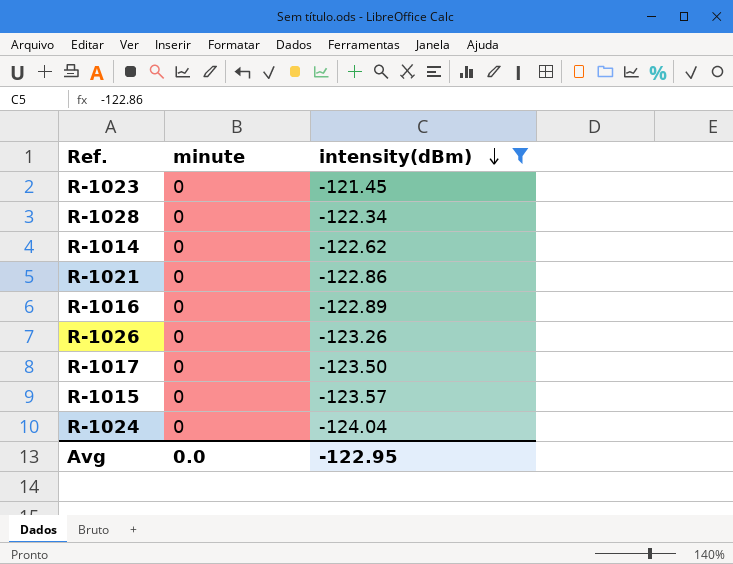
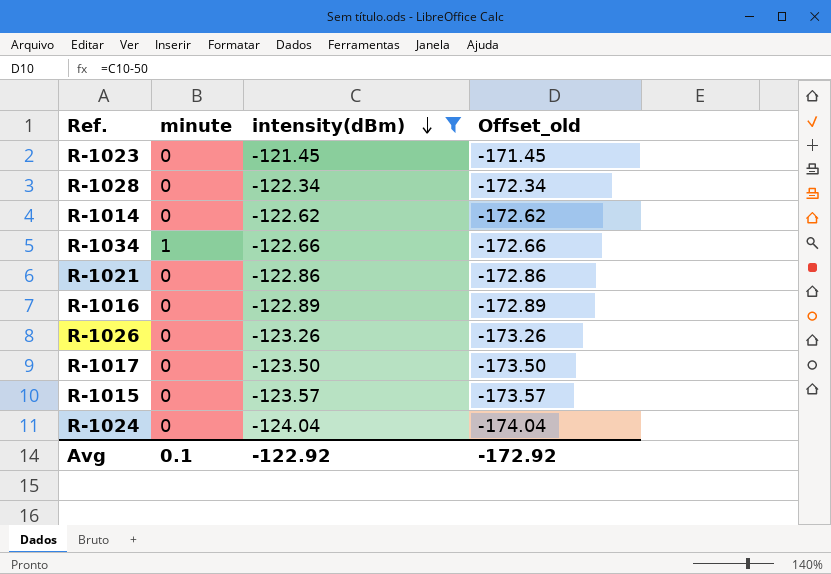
column Offset_old | formula: none -> [intensity(dBm)] - 50
row R-1034: none -> 1 | -122.66 | -172.66
Avg | minute: 0.0 -> 0.1
Avg | intensity(dBm): -122.95 -> -122.92

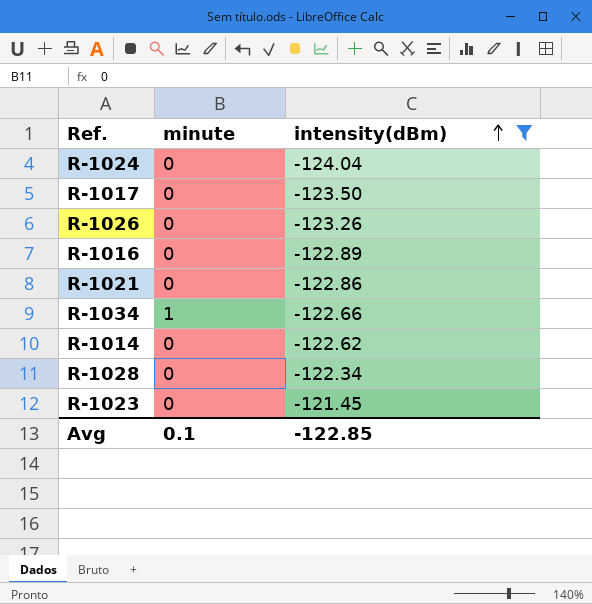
row order: intensity(dBm) descending -> intensity(dBm) ascending
column Offset_old | formula: [intensity(dBm)] - 50 -> none
row R-1015: 0 | -123.57 | -173.57 -> none
Avg | intensity(dBm): -122.92 -> -122.85

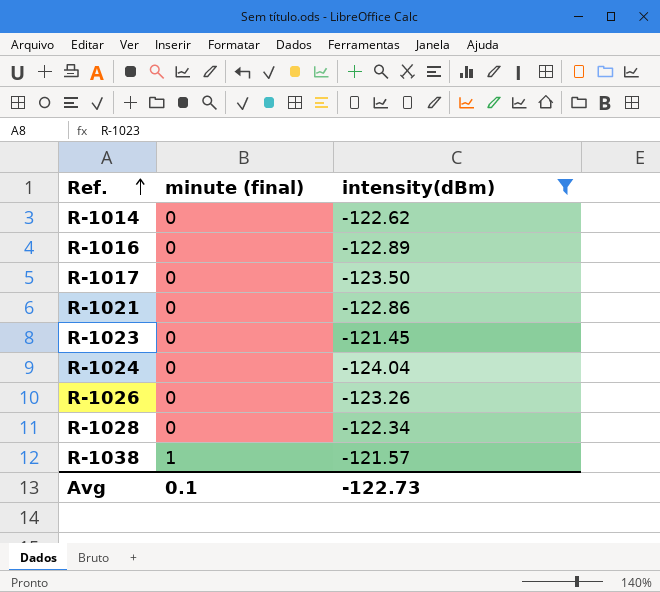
row order: intensity(dBm) ascending -> Ref. ascending
column name: minute -> minute (final)
row R-1034: 1 | -122.66 -> none
row R-1038: none -> 1 | -121.57
Avg | intensity(dBm): -122.85 -> -122.73

